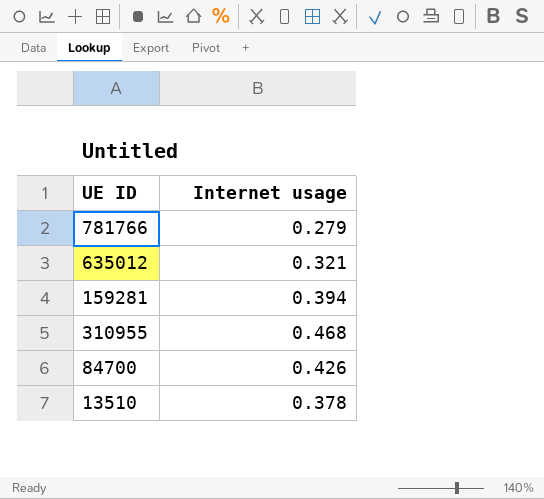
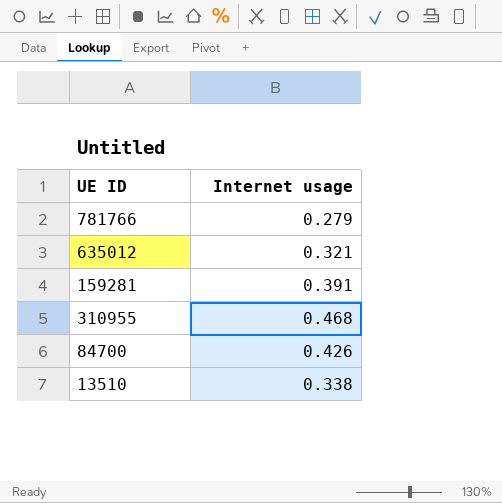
159281 | Internet usage: 0.394 -> 0.391
13510 | Internet usage: 0.378 -> 0.338

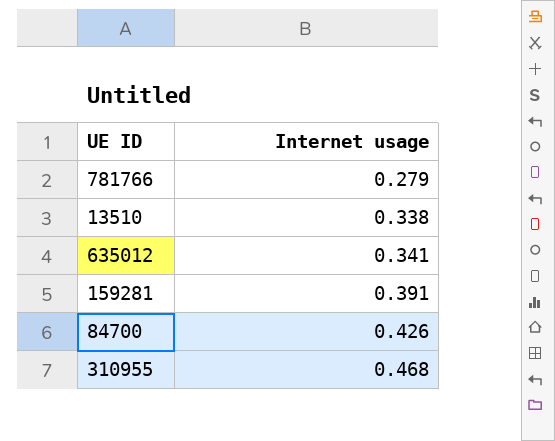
row order: none -> Internet usage ascending
635012 | Internet usage: 0.321 -> 0.341

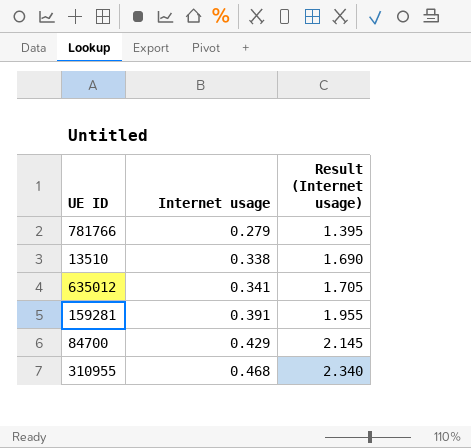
column Result (Internet usage) | formula: none -> [Internet usage] * 5
84700 | Internet usage: 0.426 -> 0.429

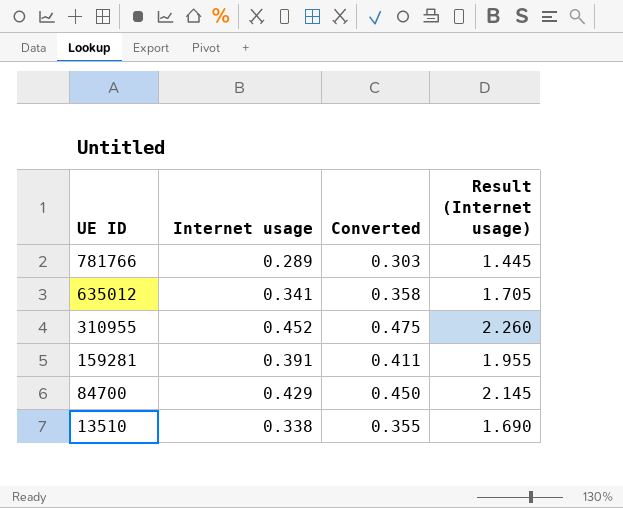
row order: Internet usage ascending -> UE ID descending
column Converted | formula: none -> [Internet usage] * 1.05
781766 | Internet usage: 0.279 -> 0.289
781766 | Result (Internet usage): 1.395 -> 1.445
310955 | Internet usage: 0.468 -> 0.452
310955 | Result (Internet usage): 2.340 -> 2.260

